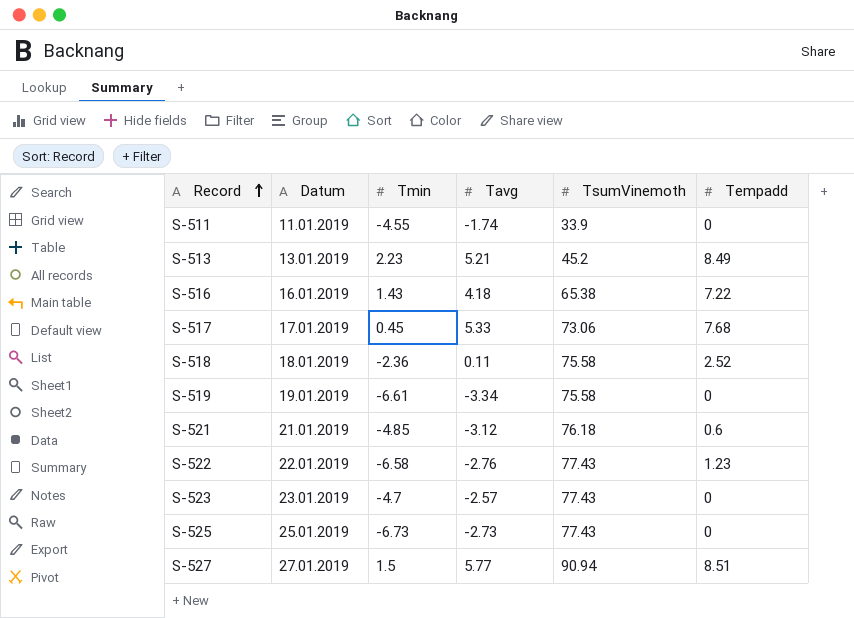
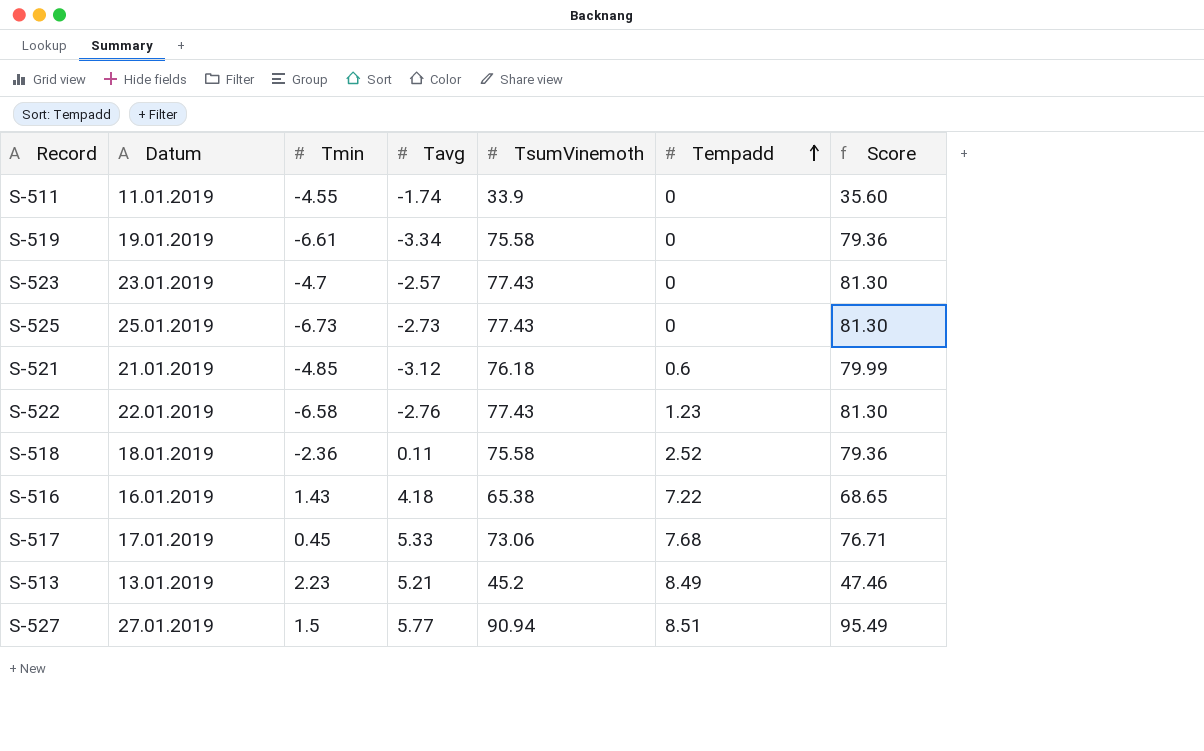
row order: Record ascending -> Tempadd ascending
column Score | formula: none -> [TsumVinemoth] * 1.05

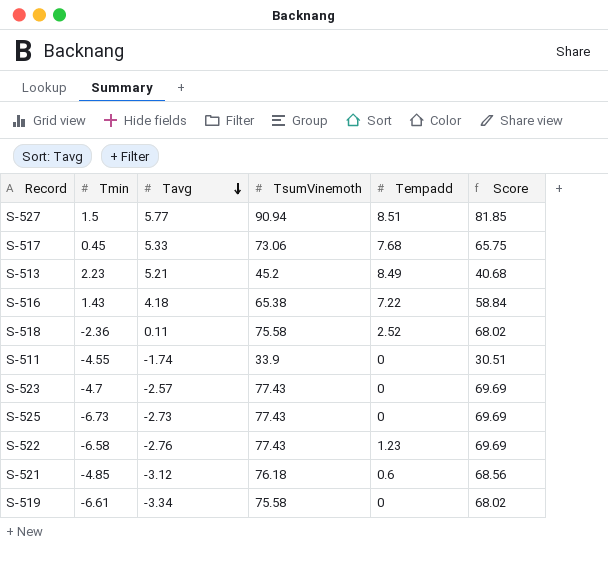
row order: Tempadd ascending -> Tavg descending
column Datum | position: 2 -> none
column Score | formula: [TsumVinemoth] * 1.05 -> [TsumVinemoth] * 0.9

